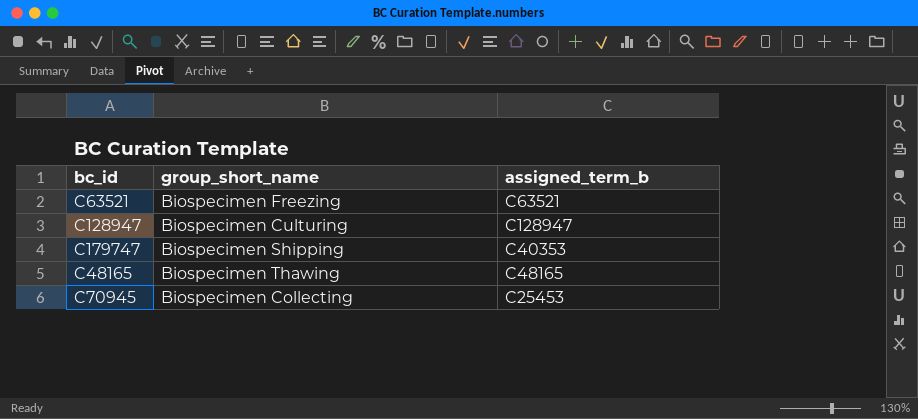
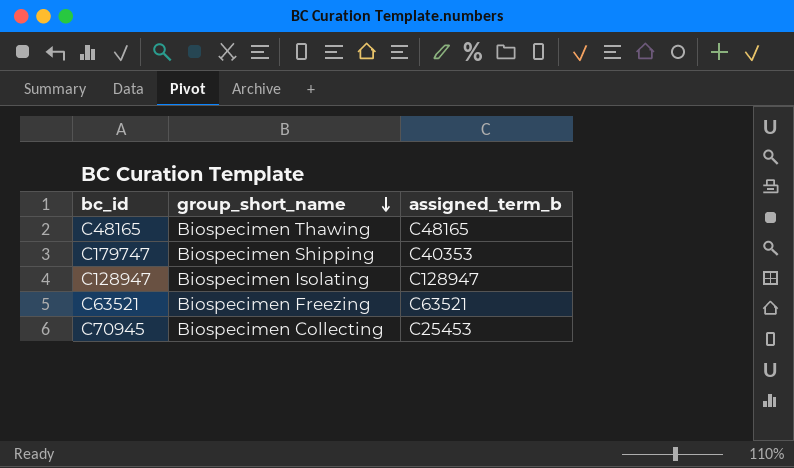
row order: none -> group_short_name descending
C128947 | group_short_name: Biospecimen Culturing -> Biospecimen Isolating

